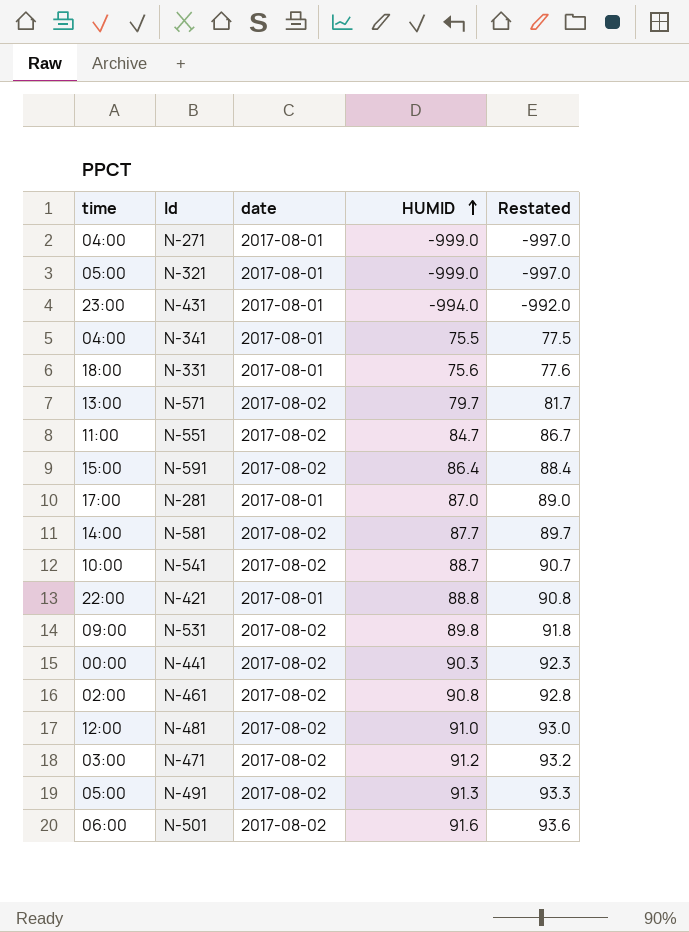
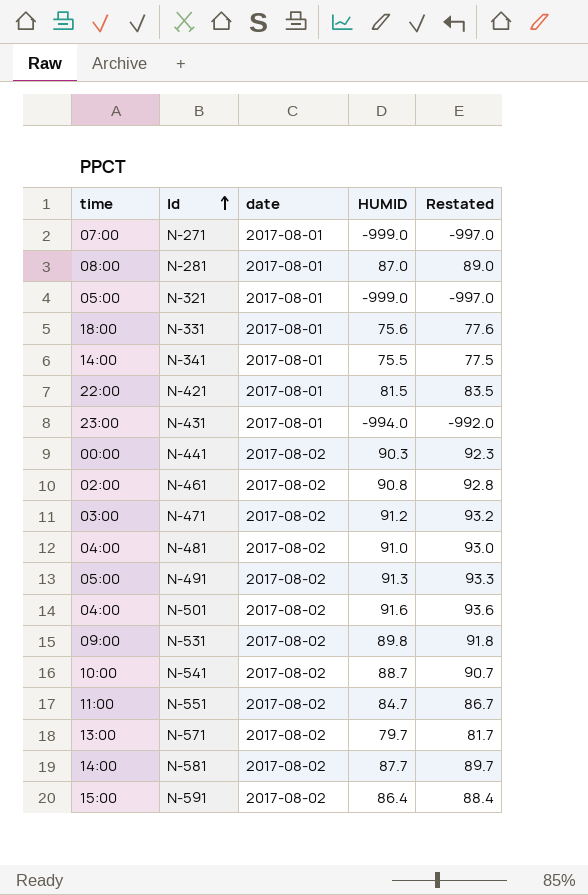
row order: HUMID ascending -> Id ascending
N-271 | time: 04:00 -> 07:00
N-281 | time: 17:00 -> 08:00
N-341 | time: 04:00 -> 14:00
N-421 | HUMID: 88.8 -> 81.5
N-421 | Restated: 90.8 -> 83.5
N-481 | time: 12:00 -> 04:00
N-501 | time: 06:00 -> 04:00

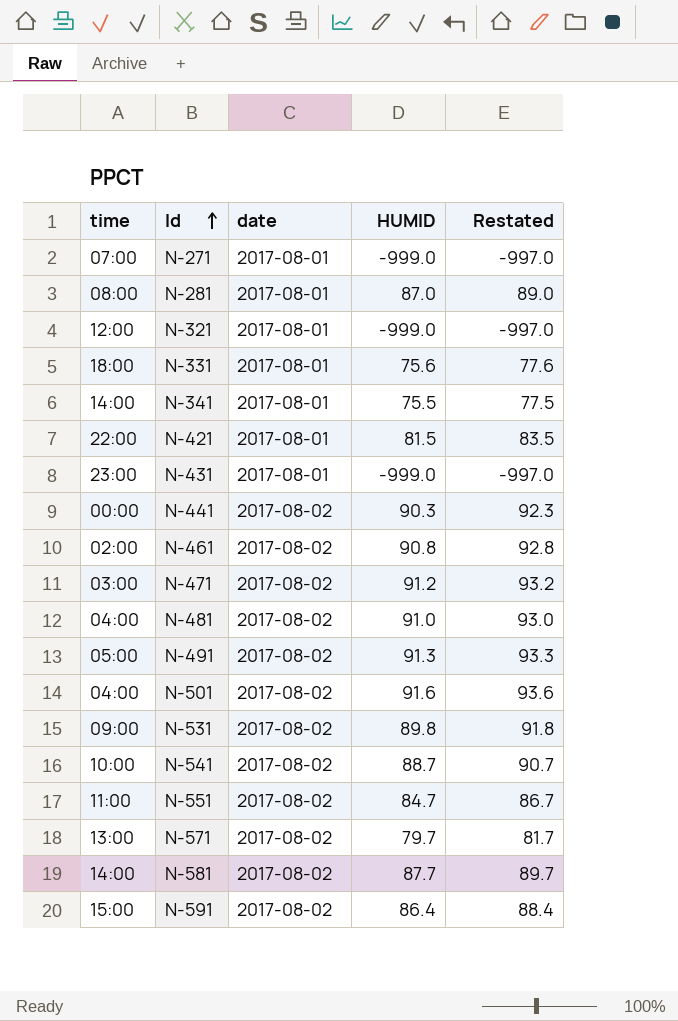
N-321 | time: 05:00 -> 12:00
N-431 | HUMID: -994.0 -> -999.0
N-431 | Restated: -992.0 -> -997.0

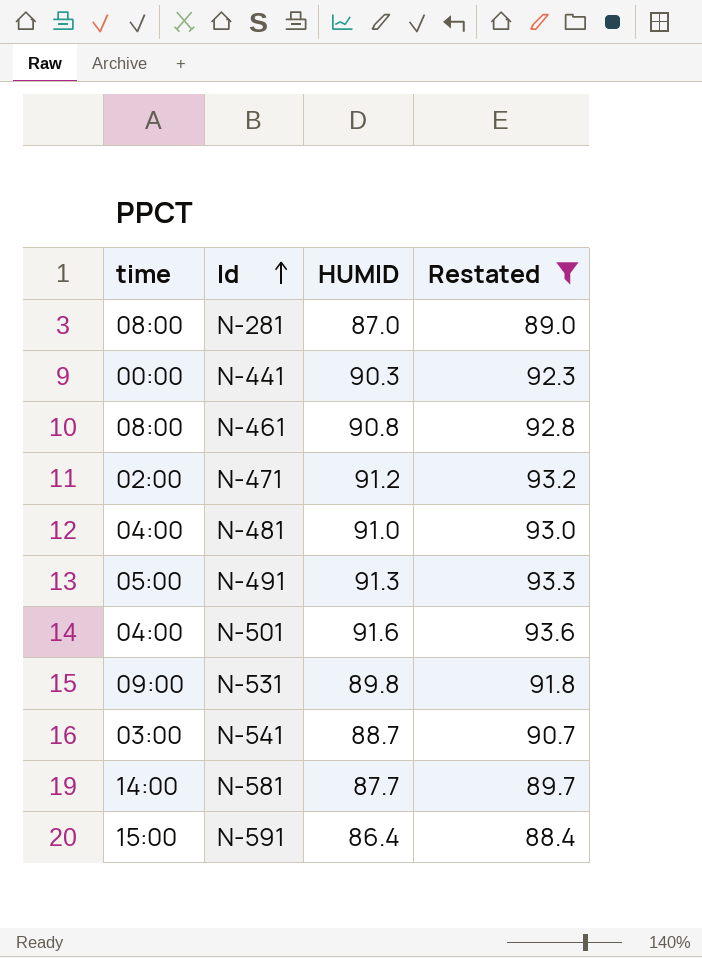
filter: none -> Restated >= 88.4
column date | position: 3 -> none
N-461 | time: 02:00 -> 08:00
N-471 | time: 03:00 -> 02:00
N-541 | time: 10:00 -> 03:00

